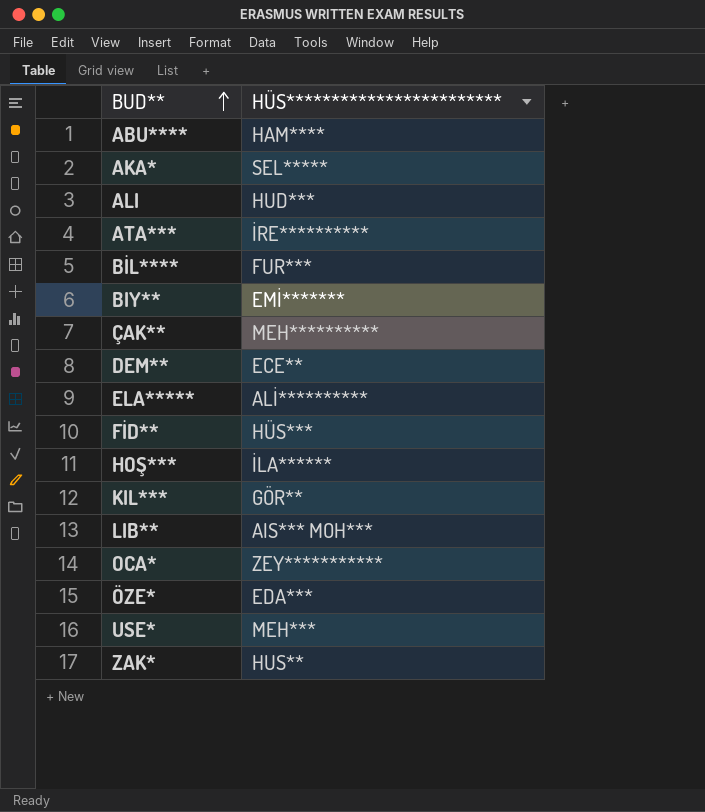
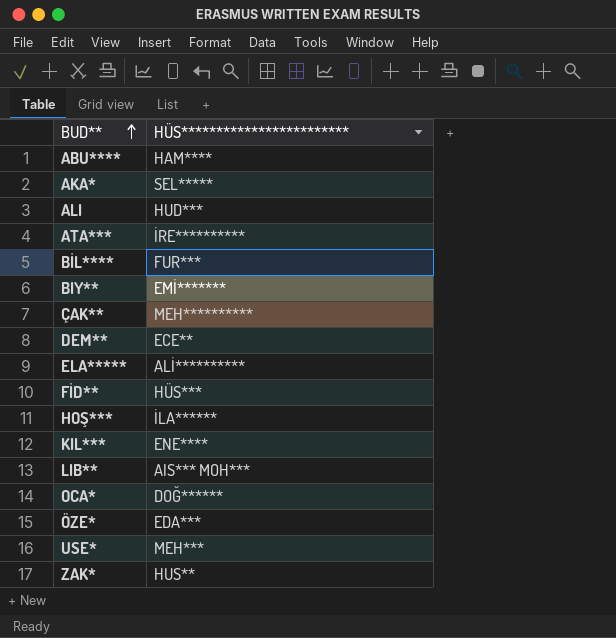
KIL*** | HÜS************************: GÖR** -> ENE****
OCA* | HÜS************************: ZEY*********** -> DOĞ******

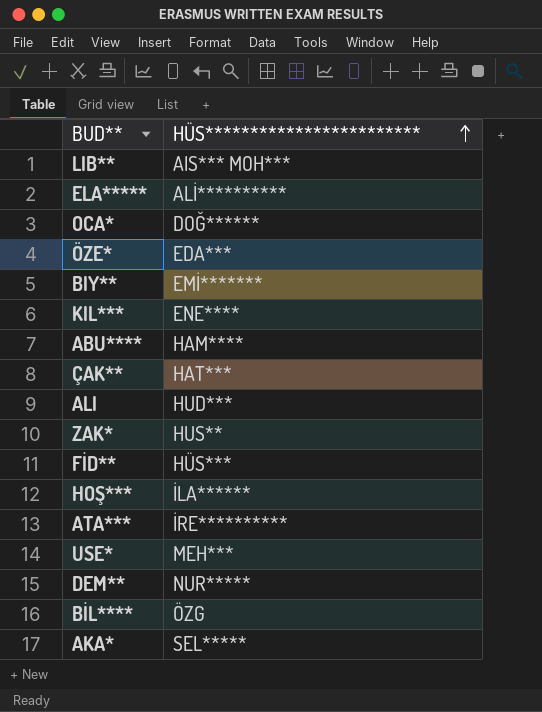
row order: BUD** ascending -> HÜS************************ ascending
ÇAK** | HÜS************************: MEH********** -> HAT***
DEM** | HÜS************************: ECE** -> NUR*****
BİL**** | HÜS************************: FUR*** -> ÖZG

